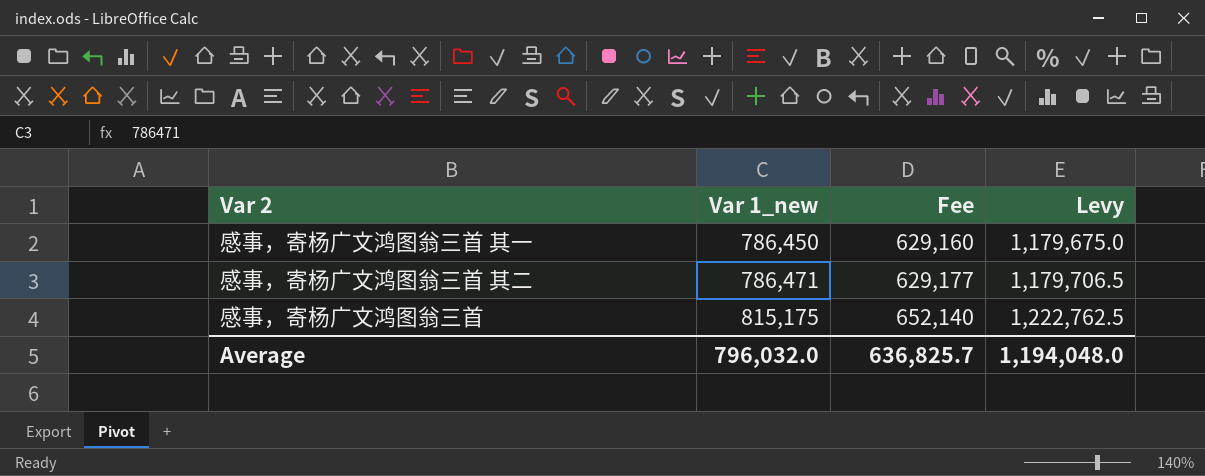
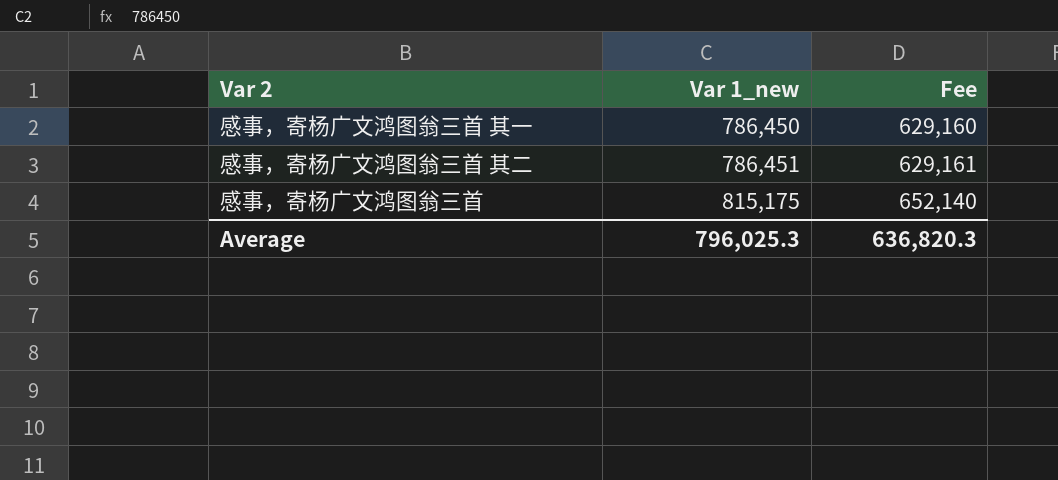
column Levy | formula: [Var 1_new] * 1.5 -> none
感事，寄杨广文鸿图翁三首 其二 | Var 1_new: 786,471 -> 786,451
感事，寄杨广文鸿图翁三首 其二 | Fee: 629,177 -> 629,161
Average | Var 1_new: 796,032.0 -> 796,025.3
Average | Fee: 636,825.7 -> 636,820.3

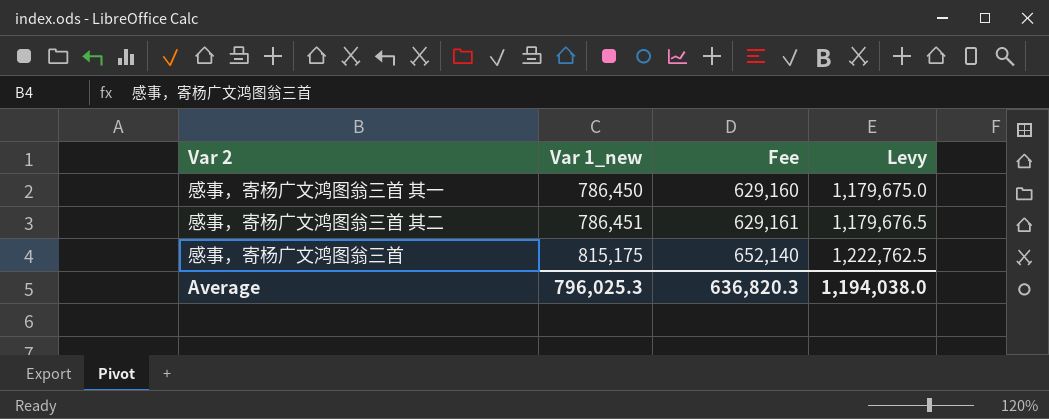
column Levy | formula: none -> [Var 1_new] * 1.5

